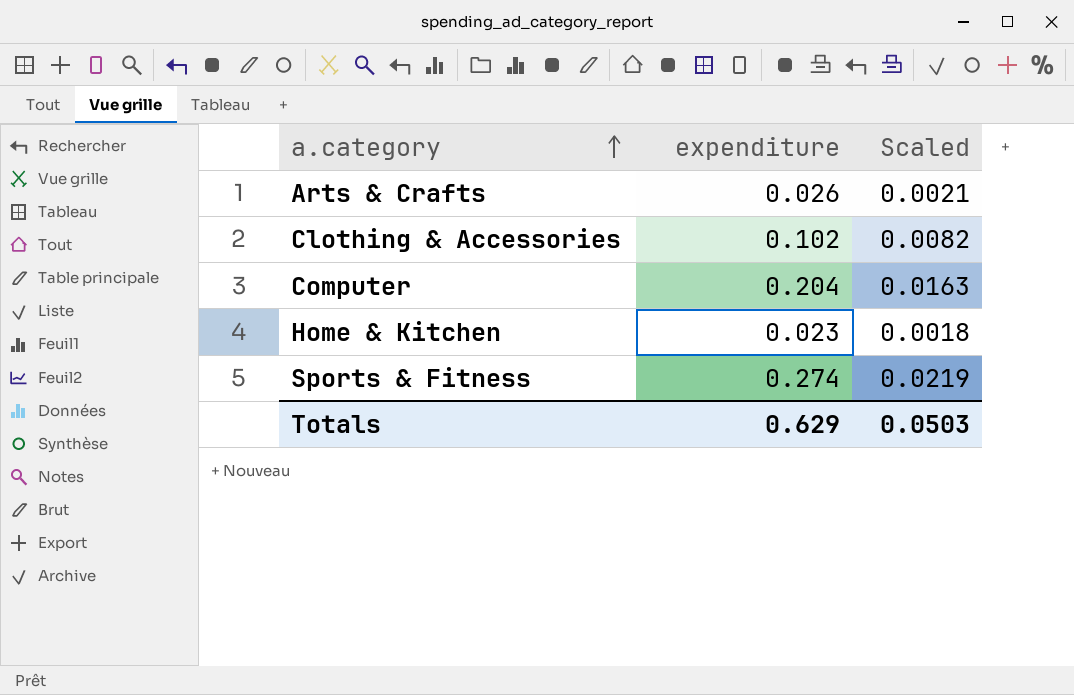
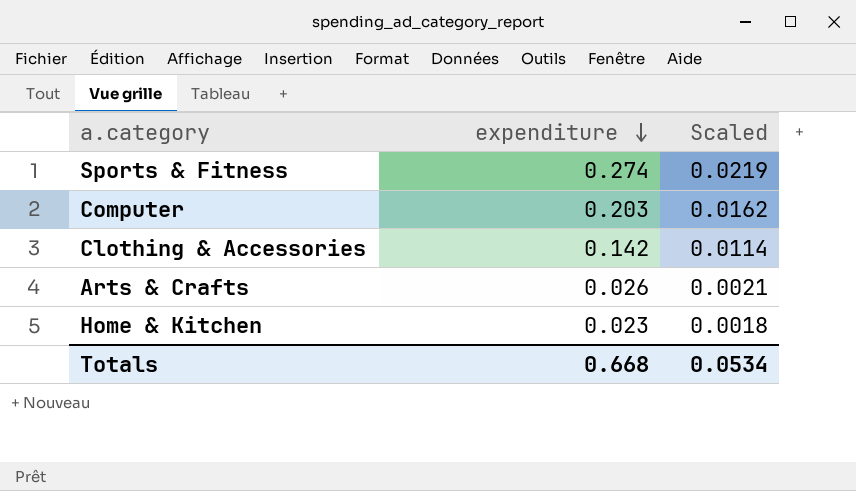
row order: a.category ascending -> expenditure descending
Computer | expenditure: 0.204 -> 0.203
Computer | Scaled: 0.0163 -> 0.0162
Clothing & Accessories | expenditure: 0.102 -> 0.142
Clothing & Accessories | Scaled: 0.0082 -> 0.0114
Totals | expenditure: 0.629 -> 0.668
Totals | Scaled: 0.0503 -> 0.0534

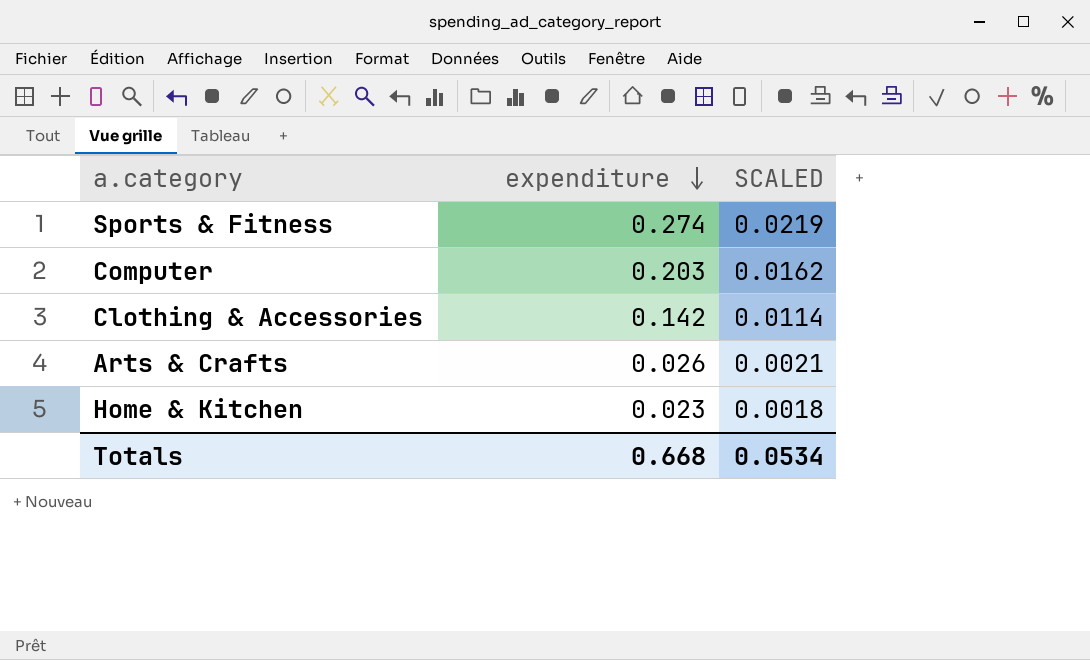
column name: Scaled -> SCALED

